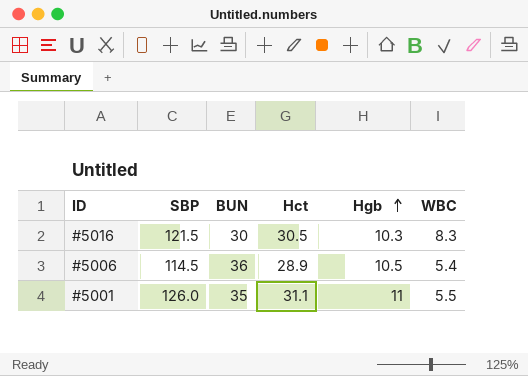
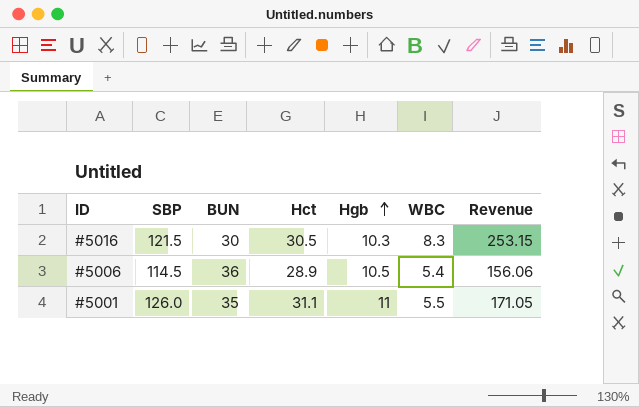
column Revenue | formula: none -> [Hct] * [WBC]

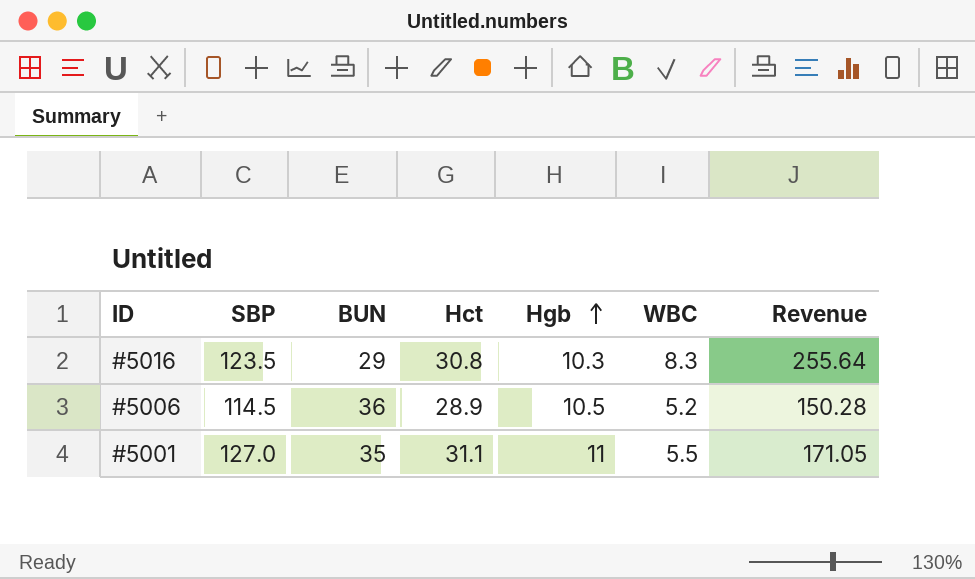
#5016 | SBP: 121.5 -> 123.5
#5016 | BUN: 30 -> 29
#5016 | Hct: 30.5 -> 30.8
#5016 | Revenue: 253.15 -> 255.64
#5006 | WBC: 5.4 -> 5.2
#5006 | Revenue: 156.06 -> 150.28
#5001 | SBP: 126.0 -> 127.0

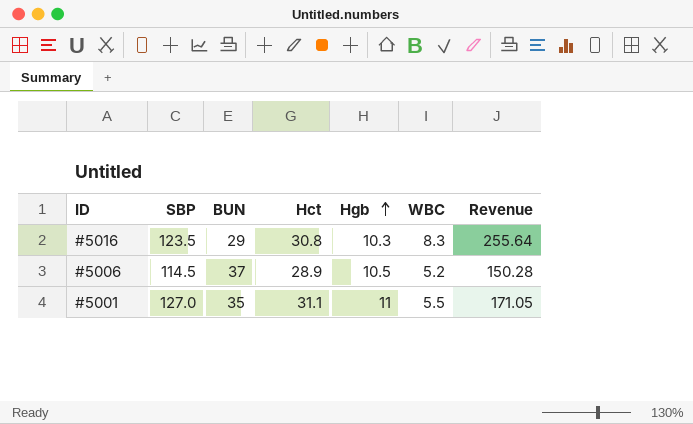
#5006 | BUN: 36 -> 37

